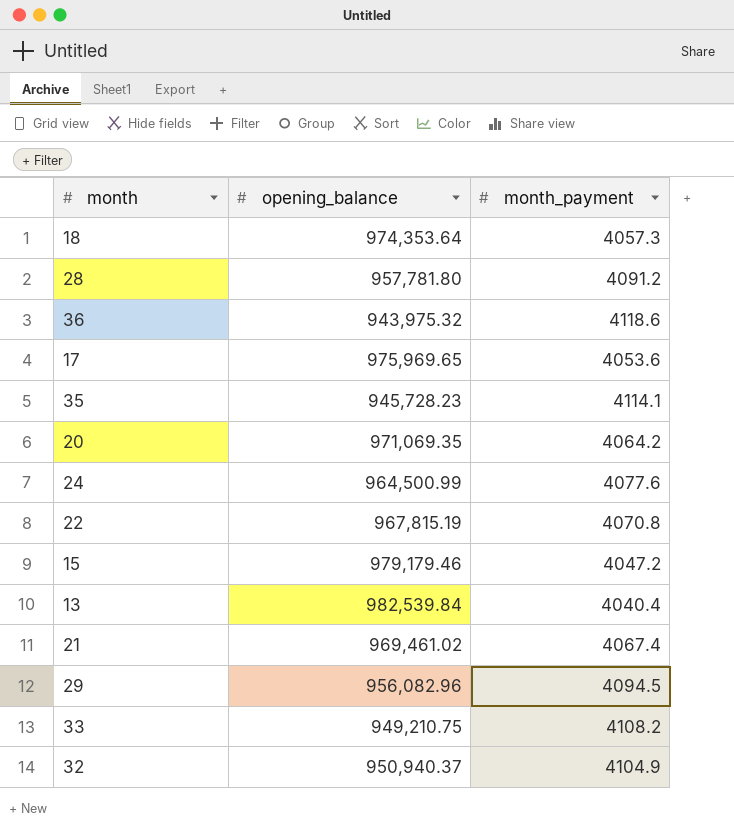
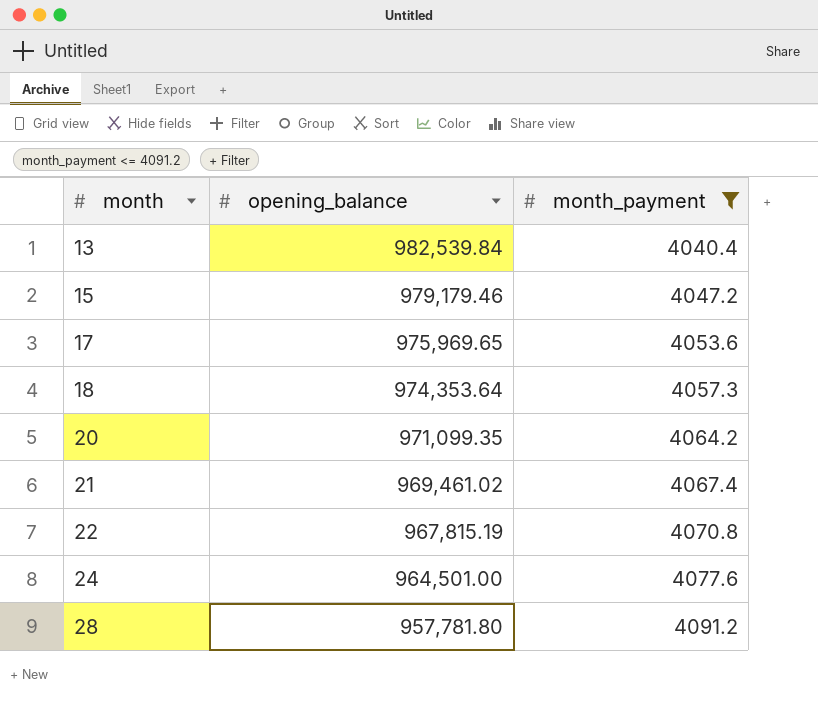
filter: none -> month_payment <= 4091.2
row order: none -> month ascending
20 | opening_balance: 971,069.35 -> 971,099.35
24 | opening_balance: 964,500.99 -> 964,501.00

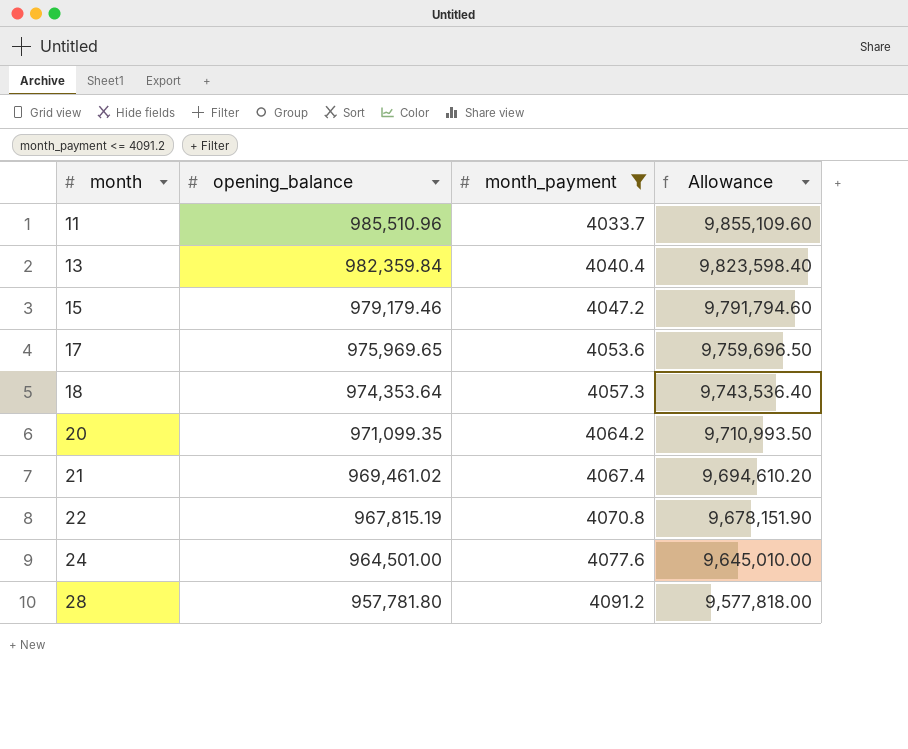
column Allowance | formula: none -> [opening_balance] * 10
row 11: none -> 985,510.96 | 4033.7 | 9,855,109.60
13 | opening_balance: 982,539.84 -> 982,359.84

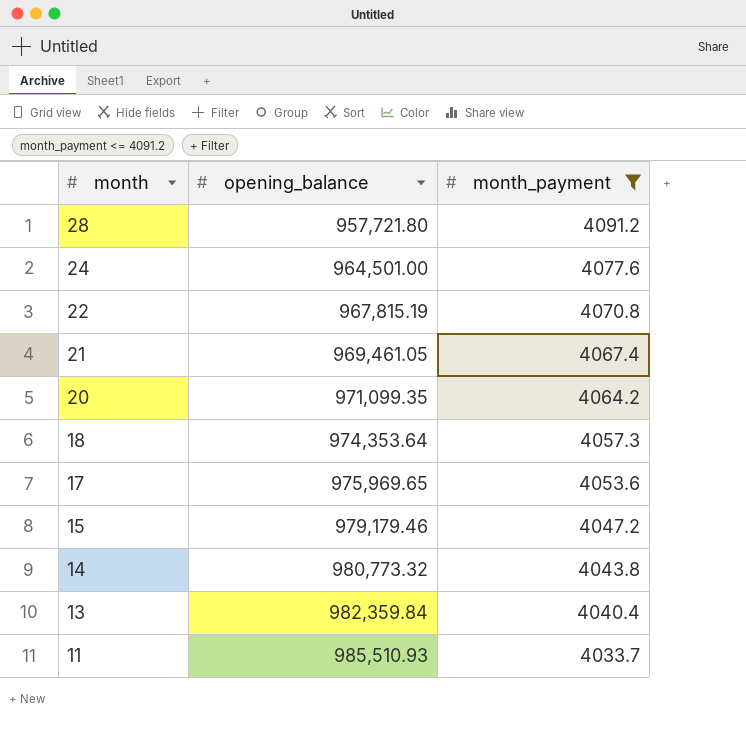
row order: month ascending -> month descending
column Allowance | formula: [opening_balance] * 10 -> none
28 | opening_balance: 957,781.80 -> 957,721.80
21 | opening_balance: 969,461.02 -> 969,461.05
row 14: none -> 980,773.32 | 4043.8
11 | opening_balance: 985,510.96 -> 985,510.93

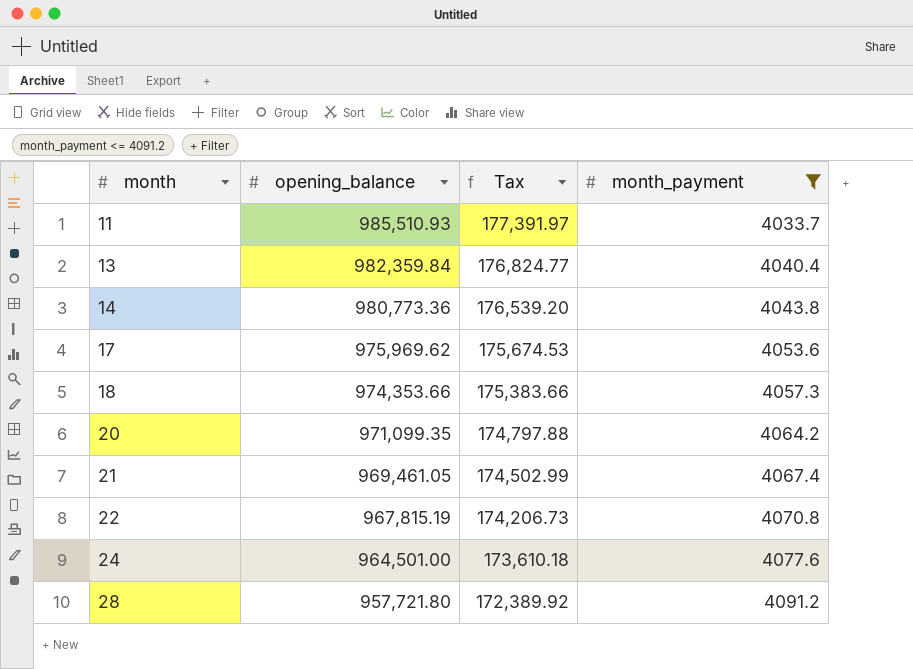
row order: month descending -> month ascending
column Tax | formula: none -> [opening_balance] * 0.18
row 15: 979,179.46 | 4047.2 -> none
14 | opening_balance: 980,773.32 -> 980,773.36
17 | opening_balance: 975,969.65 -> 975,969.62
18 | opening_balance: 974,353.64 -> 974,353.66

